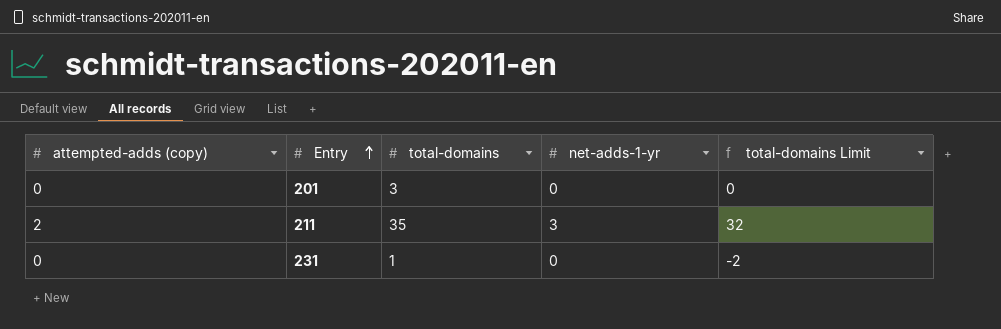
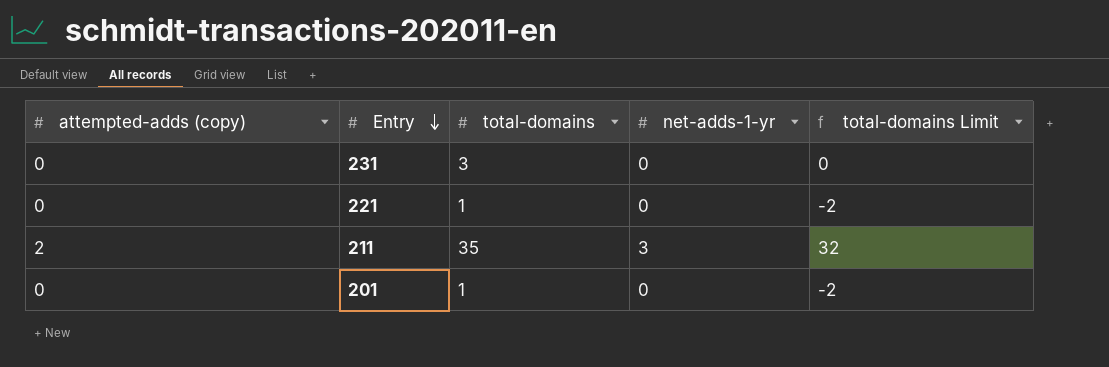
row order: Entry ascending -> Entry descending
231 | total-domains: 1 -> 3
231 | total-domains Limit: -2 -> 0
row 221: none -> 0 | 1 | 0 | -2
201 | total-domains: 3 -> 1
201 | total-domains Limit: 0 -> -2

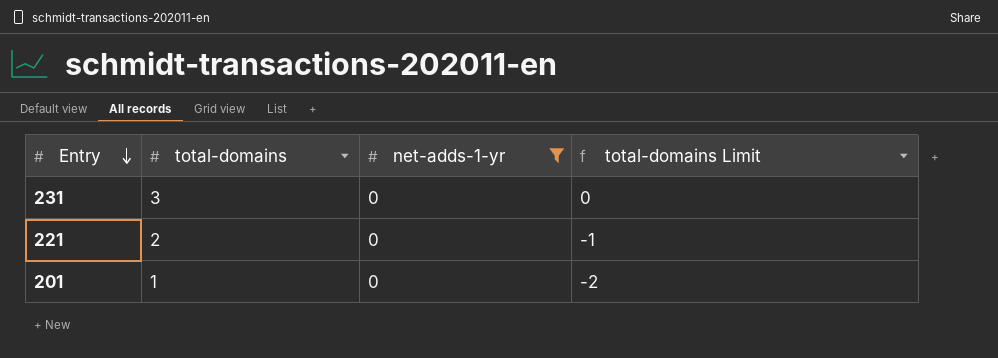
filter: none -> net-adds-1-yr = 0
column attempted-adds (copy) | position: 1 -> none
221 | total-domains: 1 -> 2
221 | total-domains Limit: -2 -> -1

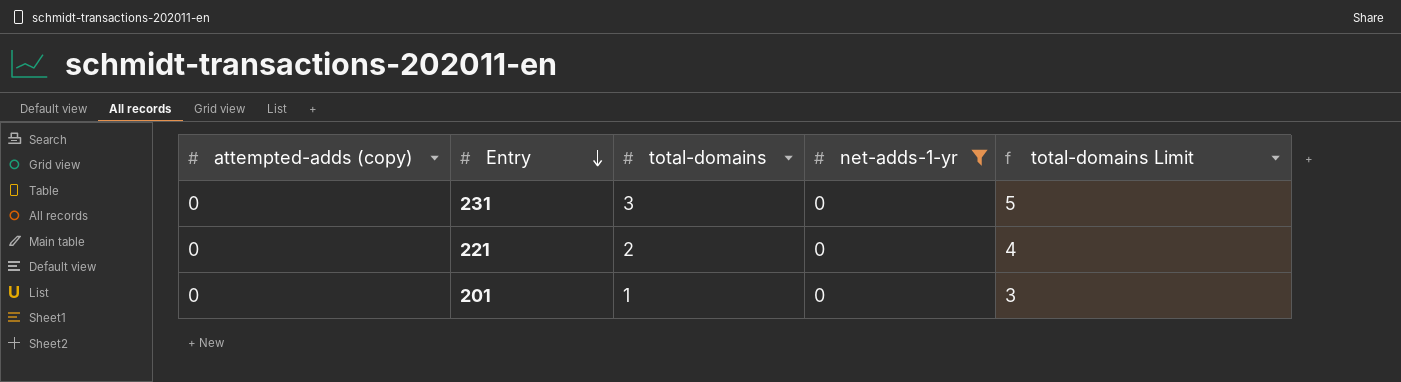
column attempted-adds (copy) | position: none -> 1
column total-domains Limit | formula: [total-domains] - 3 -> [total-domains] + 2

